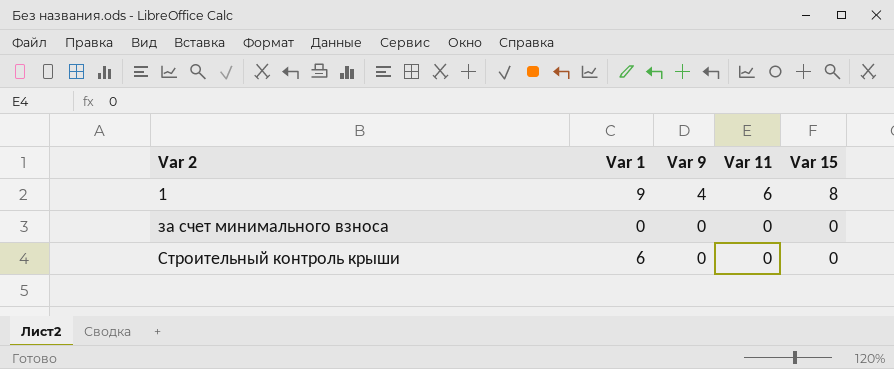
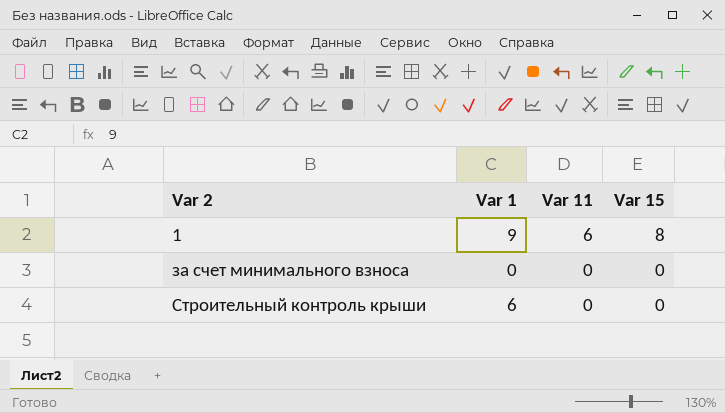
column Var 9 | position: 3 -> none

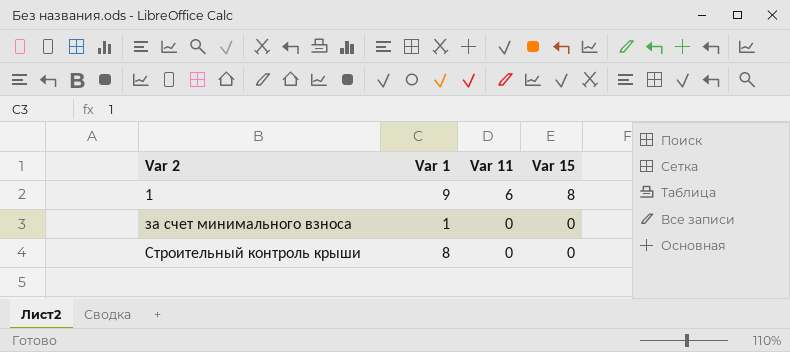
за счет минимального взноса | Var 1: 0 -> 1
Строительный контроль крыши | Var 1: 6 -> 8

